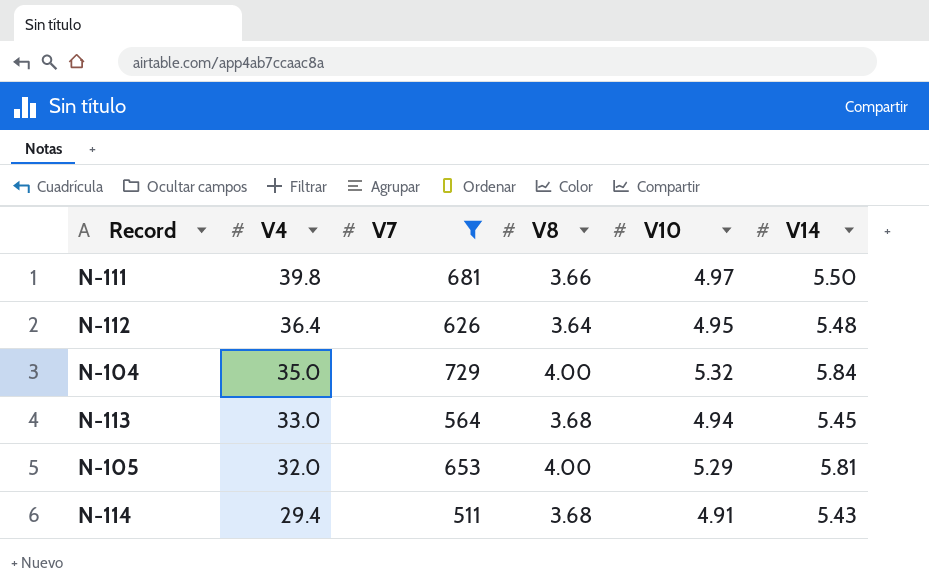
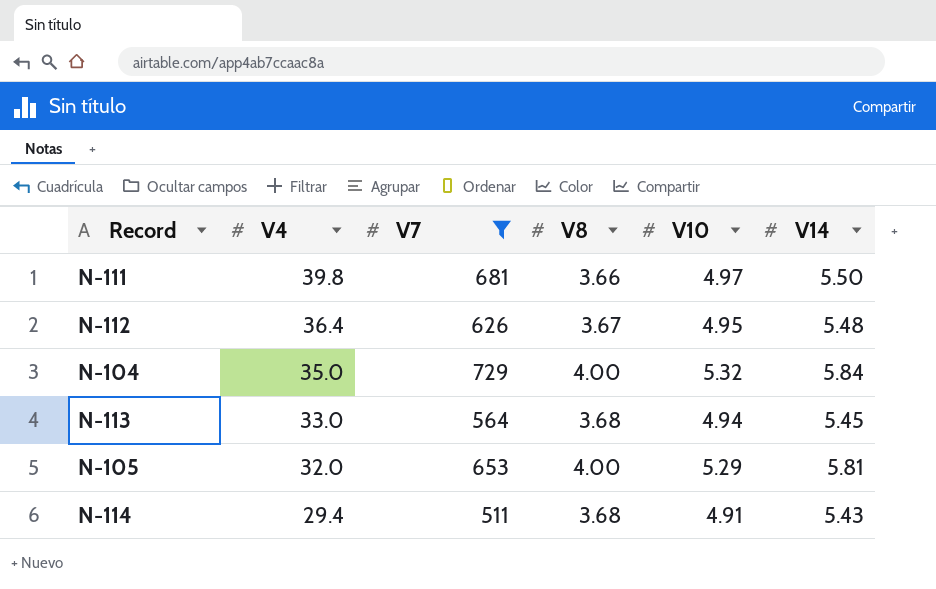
N-112 | V8: 3.64 -> 3.67

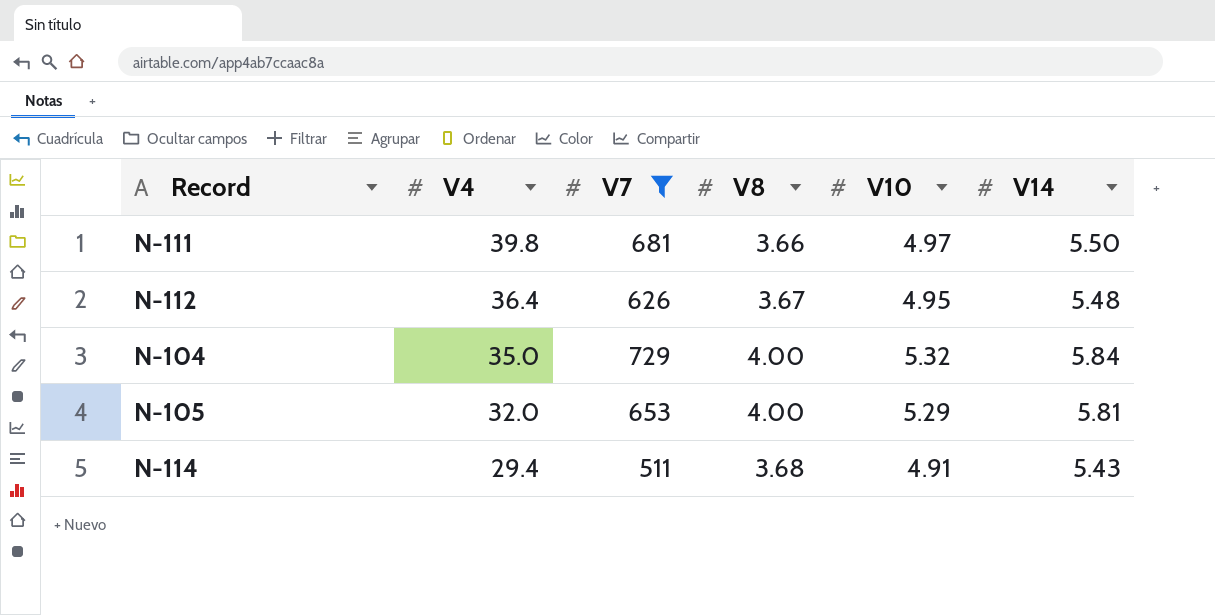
row N-113: 33.0 | 564 | 3.68 | 4.94 | 5.45 -> none

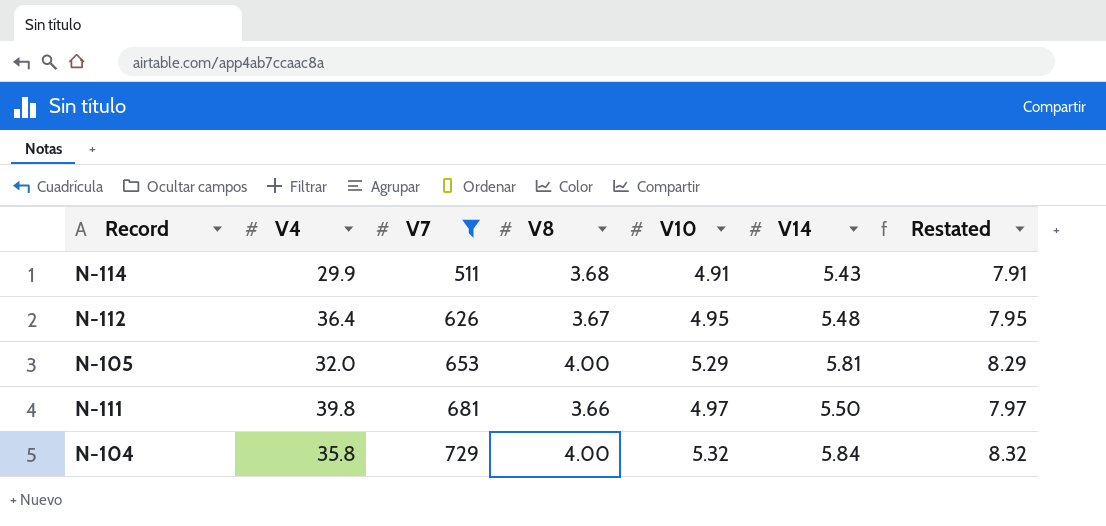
row order: V4 descending -> V7 ascending
column Restated | formula: none -> [V10] + 3
N-114 | V4: 29.4 -> 29.9
N-104 | V4: 35.0 -> 35.8

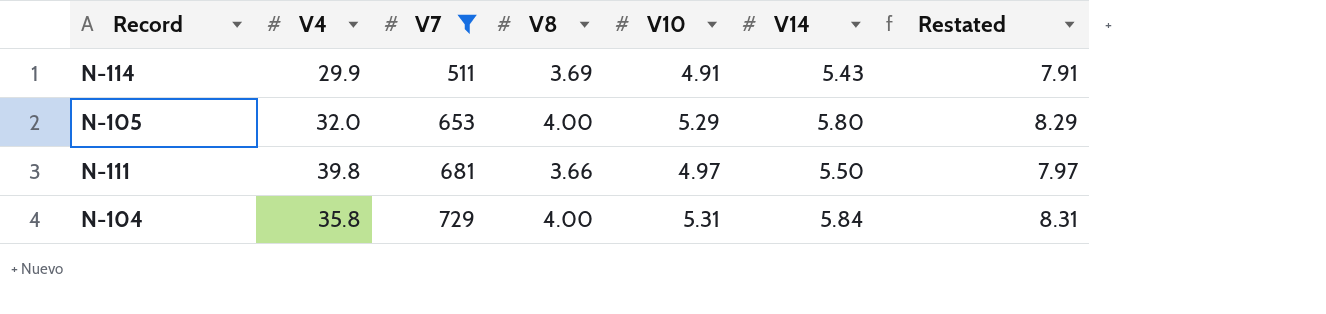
row N-112: 36.4 | 626 | 3.67 | 4.95 | 5.48 | 7.95 -> none
N-114 | V8: 3.68 -> 3.69
N-105 | V14: 5.81 -> 5.80
N-104 | V10: 5.32 -> 5.31
N-104 | Restated: 8.32 -> 8.31

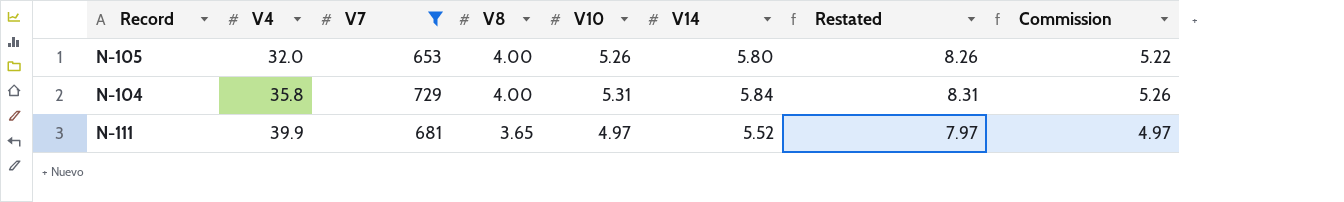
row order: V7 ascending -> V4 ascending
column Commission | formula: none -> [V14] * 0.9
row N-114: 29.9 | 511 | 3.69 | 4.91 | 5.43 | 7.91 -> none
N-105 | V10: 5.29 -> 5.26
N-105 | Restated: 8.29 -> 8.26
N-111 | V4: 39.8 -> 39.9
N-111 | V8: 3.66 -> 3.65
N-111 | V14: 5.50 -> 5.52

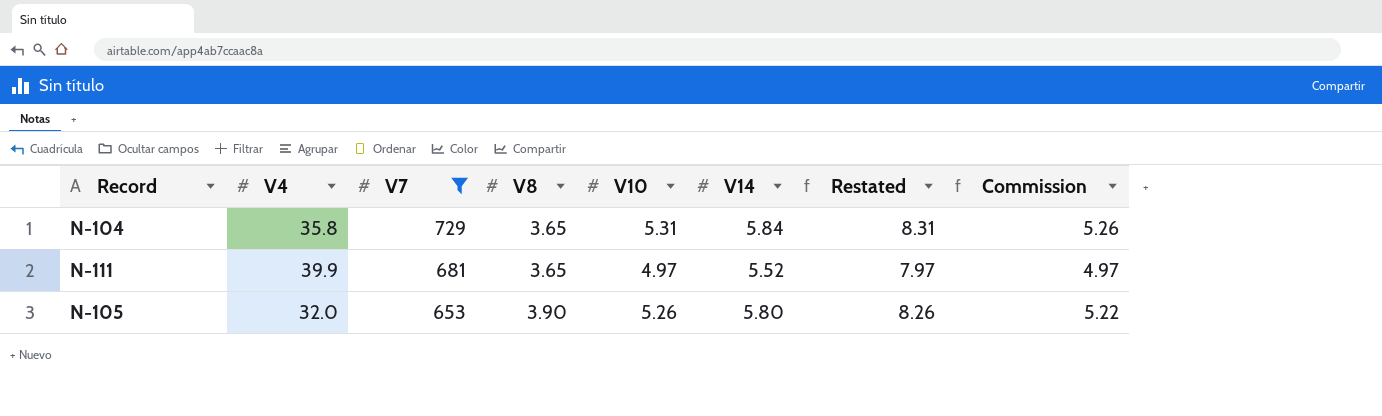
row order: V4 ascending -> V7 descending
N-104 | V8: 4.00 -> 3.65
N-105 | V8: 4.00 -> 3.90

